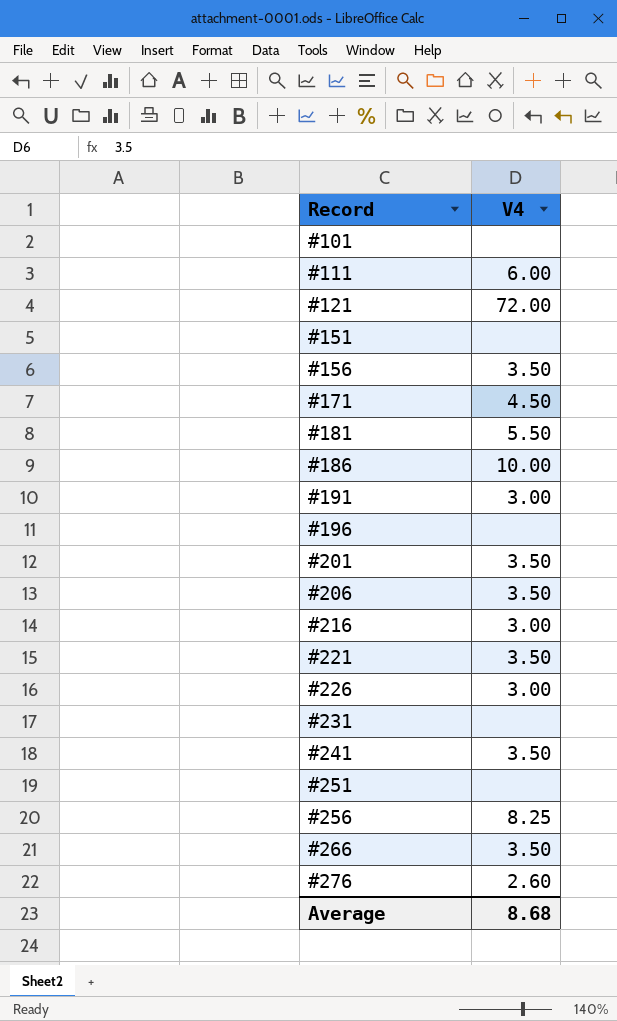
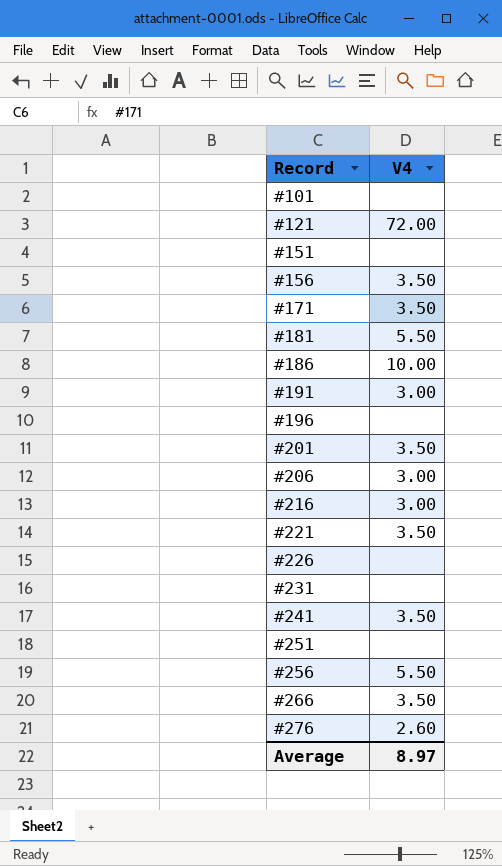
row #111: 6.00 -> none
#171 | V4: 4.50 -> 3.50
#206 | V4: 3.50 -> 3.00
#226 | V4: 3.00 -> none
#256 | V4: 8.25 -> 5.50
Average | V4: 8.68 -> 8.97

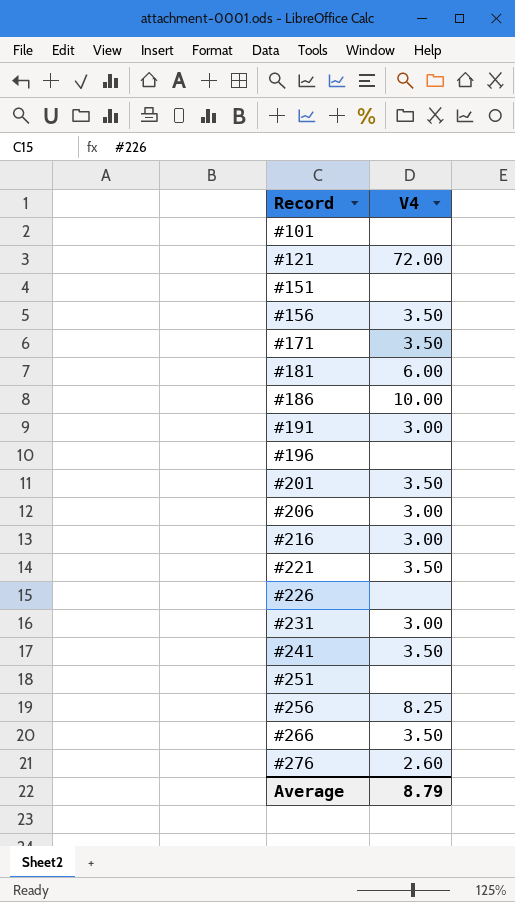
#181 | V4: 5.50 -> 6.00
#231 | V4: none -> 3.00
#256 | V4: 5.50 -> 8.25
Average | V4: 8.97 -> 8.79

